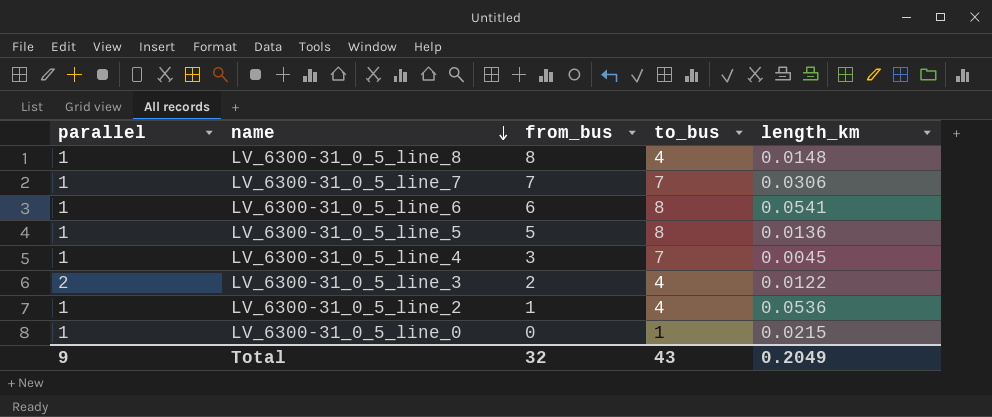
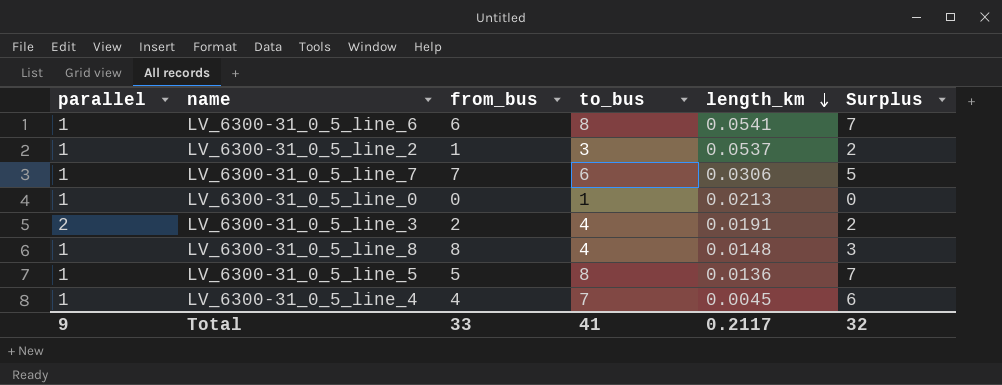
row order: name descending -> length_km descending
column Surplus | formula: none -> [to_bus] - [parallel]
LV_6300-31_0_5_line_2 | to_bus: 4 -> 3
LV_6300-31_0_5_line_2 | length_km: 0.0536 -> 0.0537
LV_6300-31_0_5_line_7 | to_bus: 7 -> 6
LV_6300-31_0_5_line_0 | length_km: 0.0215 -> 0.0213
LV_6300-31_0_5_line_3 | length_km: 0.0122 -> 0.0191
LV_6300-31_0_5_line_4 | from_bus: 3 -> 4
Total | from_bus: 32 -> 33
Total | to_bus: 43 -> 41
Total | length_km: 0.2049 -> 0.2117

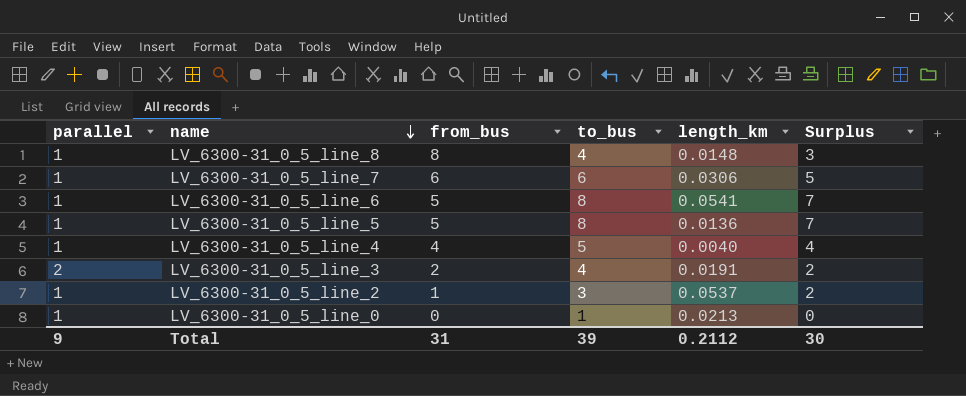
row order: length_km descending -> name descending
LV_6300-31_0_5_line_7 | from_bus: 7 -> 6
LV_6300-31_0_5_line_6 | from_bus: 6 -> 5
LV_6300-31_0_5_line_4 | to_bus: 7 -> 5
LV_6300-31_0_5_line_4 | length_km: 0.0045 -> 0.0040
LV_6300-31_0_5_line_4 | Surplus: 6 -> 4
Total | from_bus: 33 -> 31
Total | to_bus: 41 -> 39
Total | length_km: 0.2117 -> 0.2112
Total | Surplus: 32 -> 30

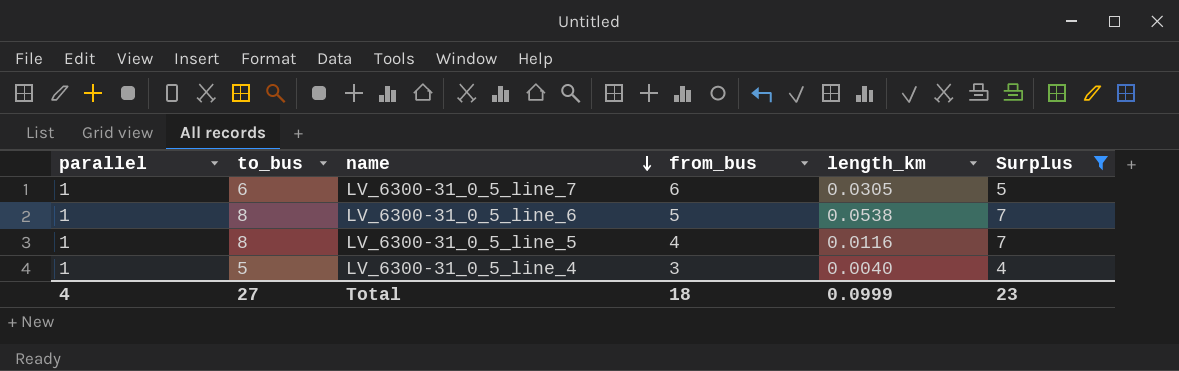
filter: none -> Surplus >= 4
column to_bus | position: 4 -> 2
LV_6300-31_0_5_line_7 | length_km: 0.0306 -> 0.0305
LV_6300-31_0_5_line_6 | length_km: 0.0541 -> 0.0538
LV_6300-31_0_5_line_5 | from_bus: 5 -> 4
LV_6300-31_0_5_line_5 | length_km: 0.0136 -> 0.0116
LV_6300-31_0_5_line_4 | from_bus: 4 -> 3
Total | parallel: 9 -> 4
Total | to_bus: 39 -> 27
Total | from_bus: 31 -> 18
Total | length_km: 0.2112 -> 0.0999
Total | Surplus: 30 -> 23

